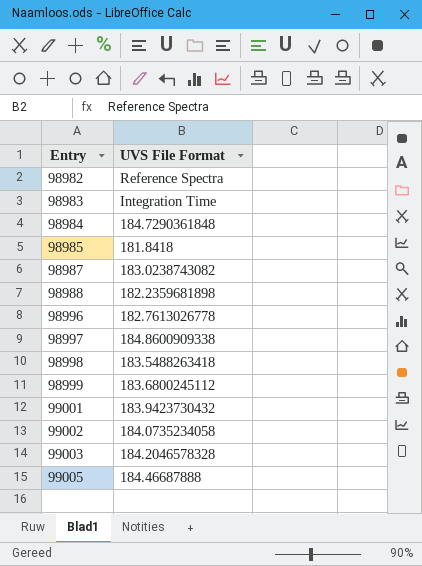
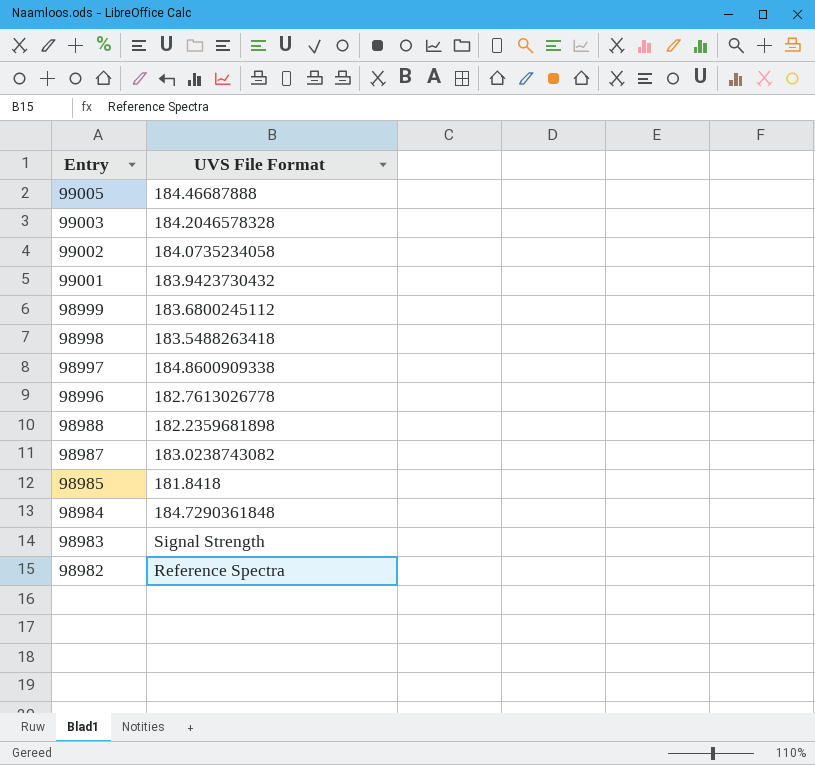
row order: Entry ascending -> Entry descending
98983 | UVS File Format: Integration Time -> Signal Strength

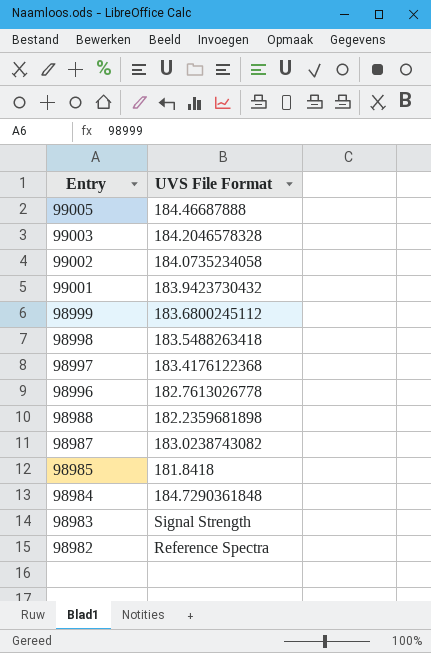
98997 | UVS File Format: 184.8600909338 -> 183.4176122368

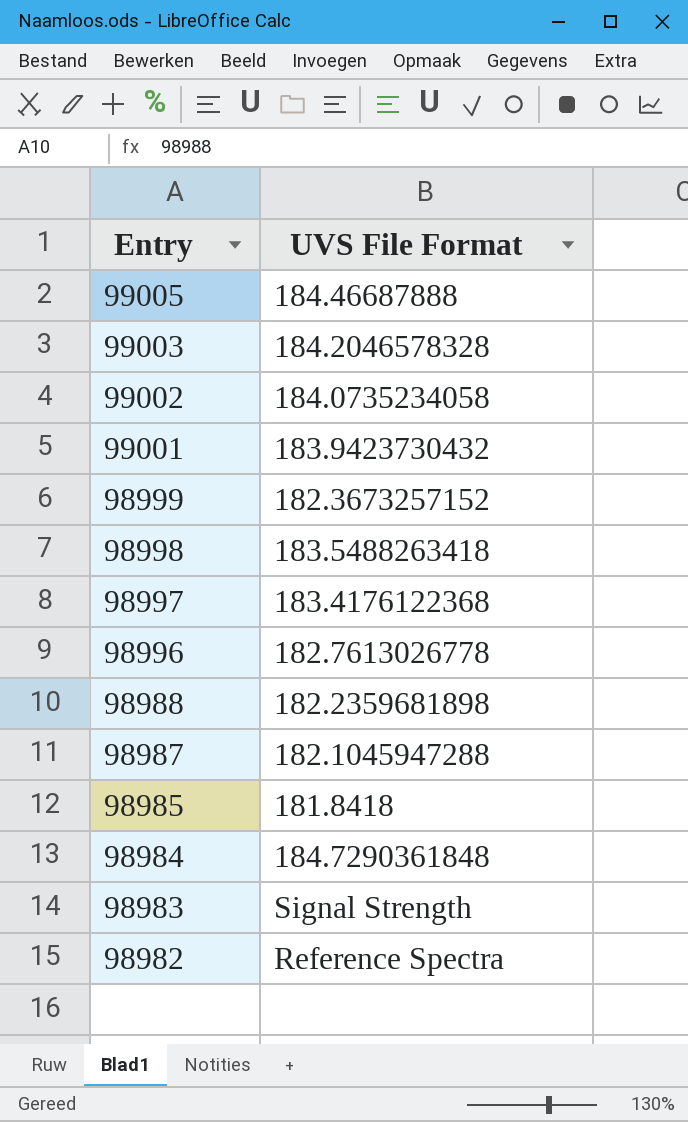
98999 | UVS File Format: 183.6800245112 -> 182.3673257152
98987 | UVS File Format: 183.0238743082 -> 182.1045947288

